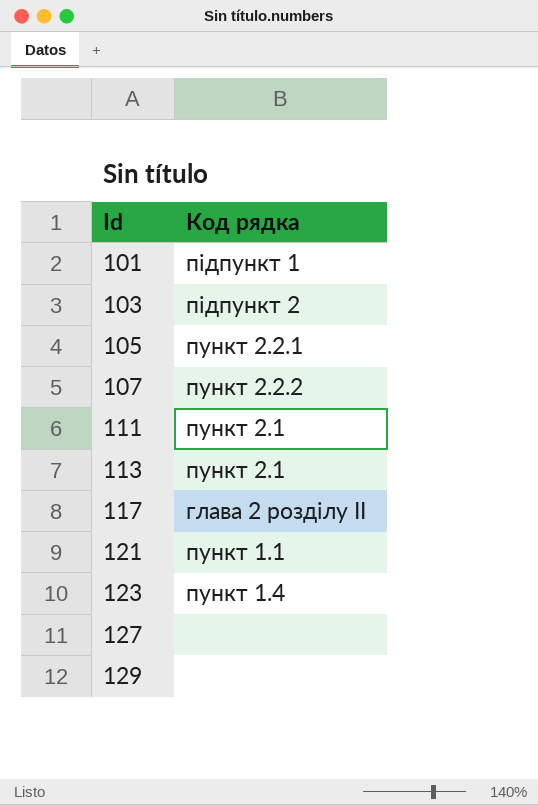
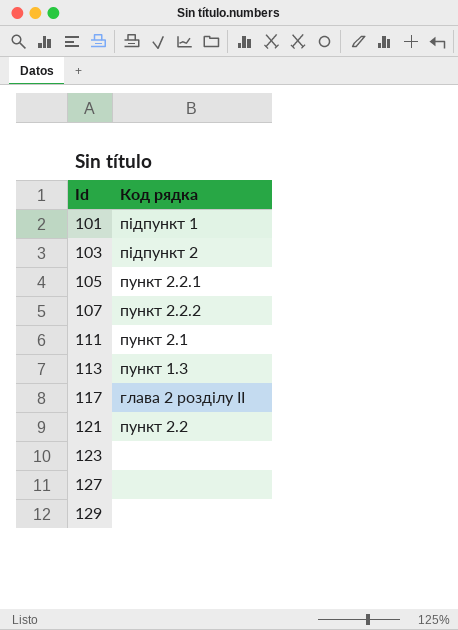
113 | Код рядка: пункт 2.1 -> пункт 1.3
121 | Код рядка: пункт 1.1 -> пункт 2.2
123 | Код рядка: пункт 1.4 -> none

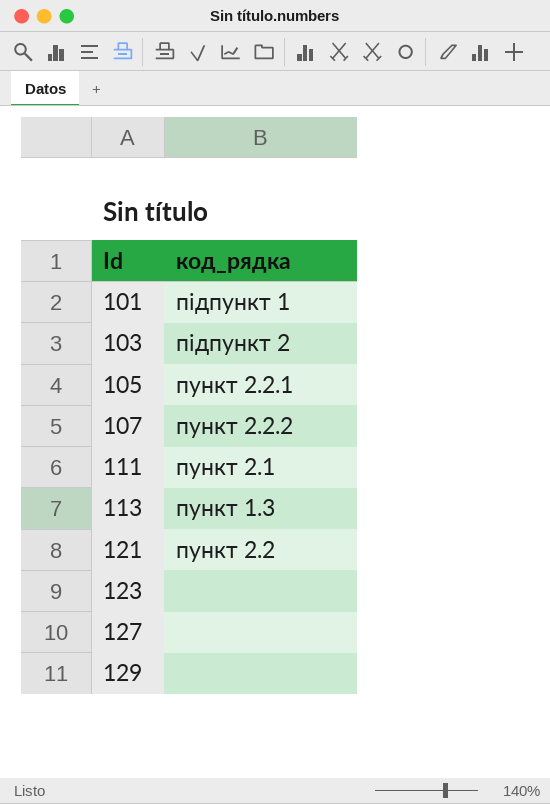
column name: Код рядка -> код_рядка
row 117: глава 2 розділу ІІ -> none

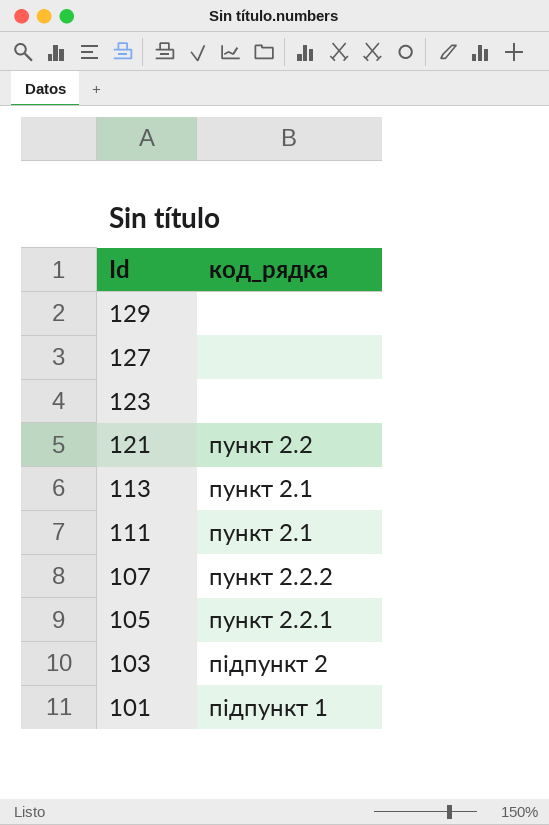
row order: Id ascending -> Id descending
113 | код_рядка: пункт 1.3 -> пункт 2.1

